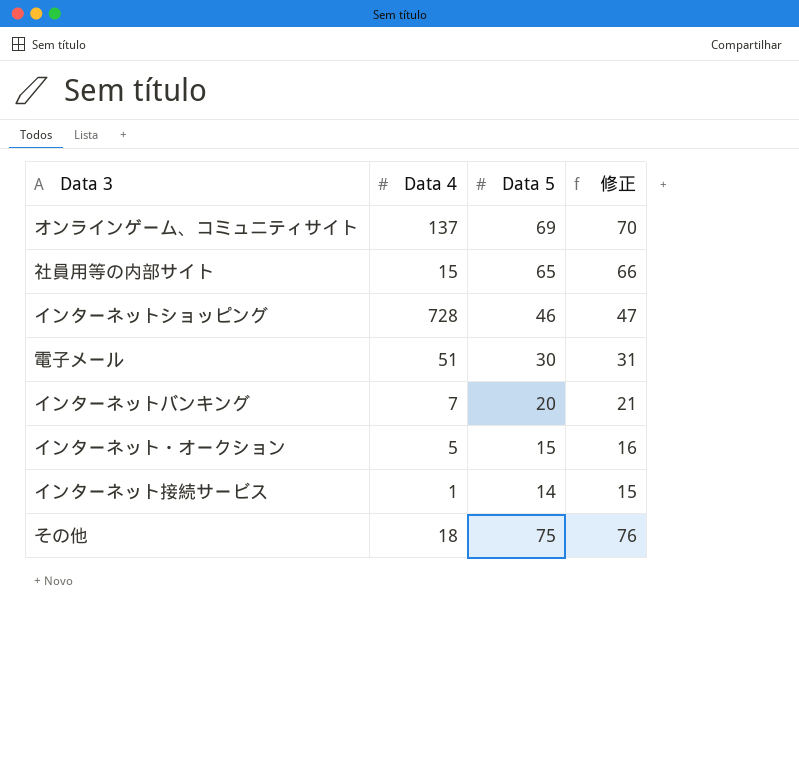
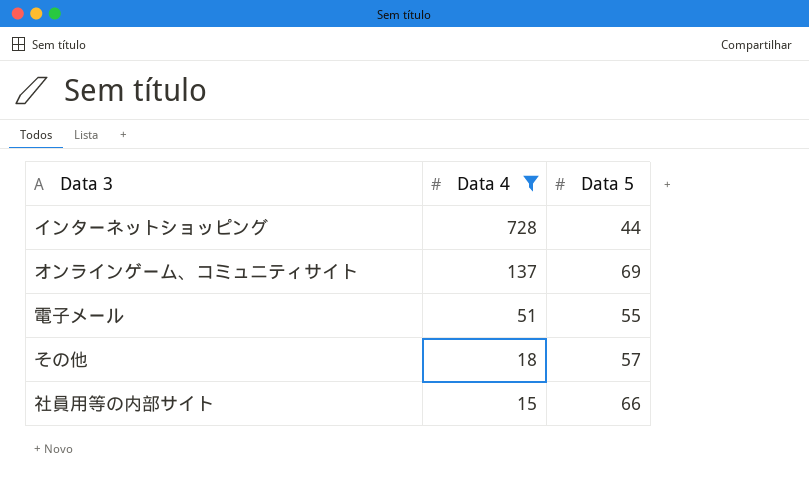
filter: none -> Data 4 >= 15
row order: none -> Data 4 descending
column 修正 | formula: [Data 5] + 1 -> none
インターネットショッピング | Data 5: 46 -> 44
電子メール | Data 5: 30 -> 55
その他 | Data 5: 75 -> 57
社員用等の内部サイト | Data 5: 65 -> 66

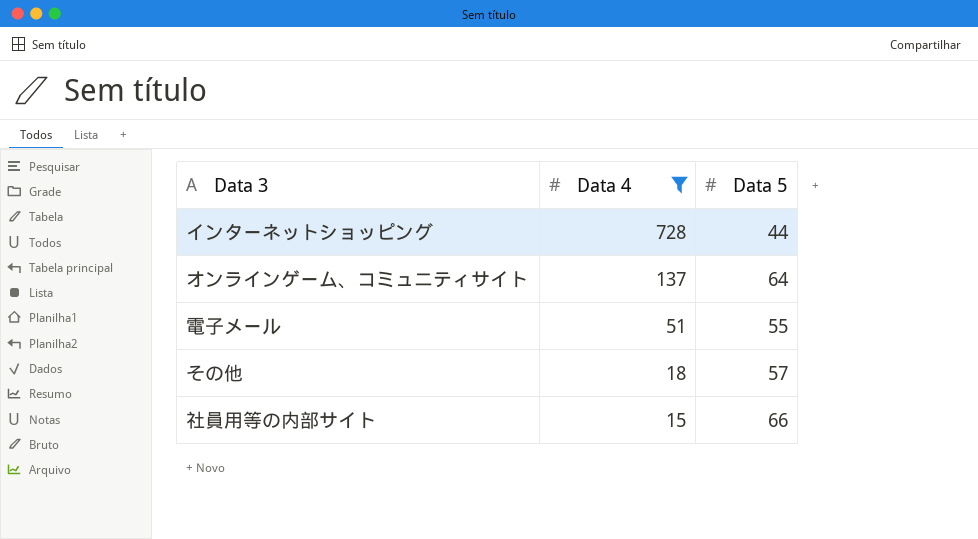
オンラインゲーム、コミュニティサイト | Data 5: 69 -> 64

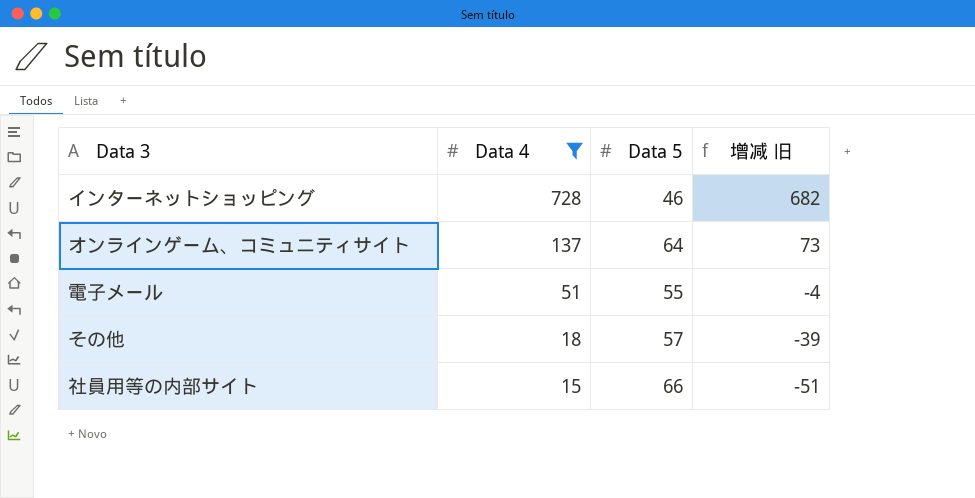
column 增减 旧 | formula: none -> [Data 4] - [Data 5]
インターネットショッピング | Data 5: 44 -> 46

